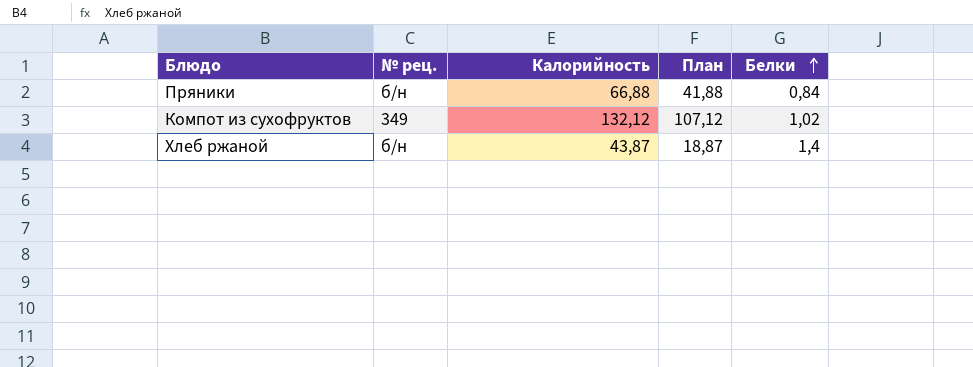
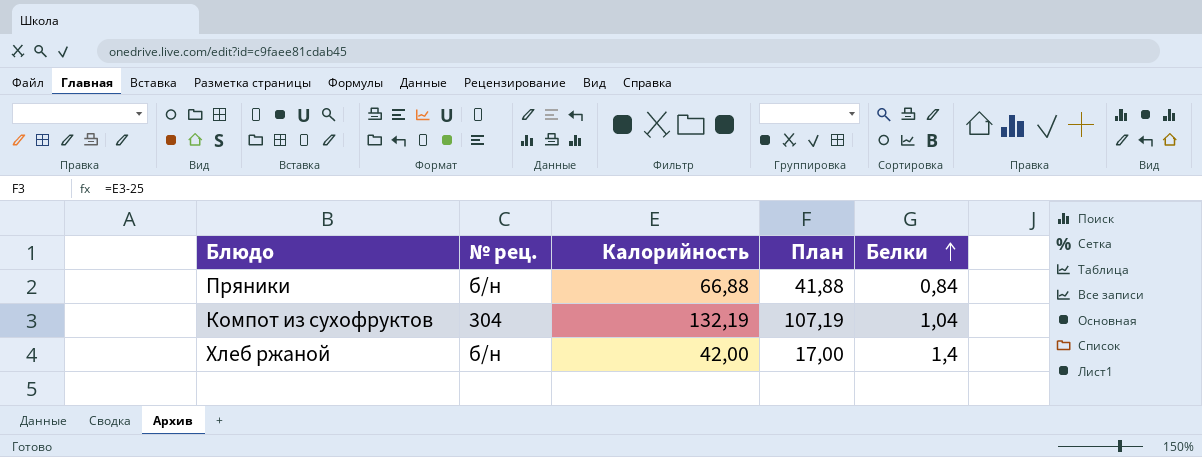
Компот из сухофруктов | № рец.: 349 -> 304
Компот из сухофруктов | Калорийность: 132,12 -> 132,19
Компот из сухофруктов | План: 107,12 -> 107,19
Компот из сухофруктов | Белки: 1,02 -> 1,04
Хлеб ржаной | Калорийность: 43,87 -> 42,00
Хлеб ржаной | План: 18,87 -> 17,00

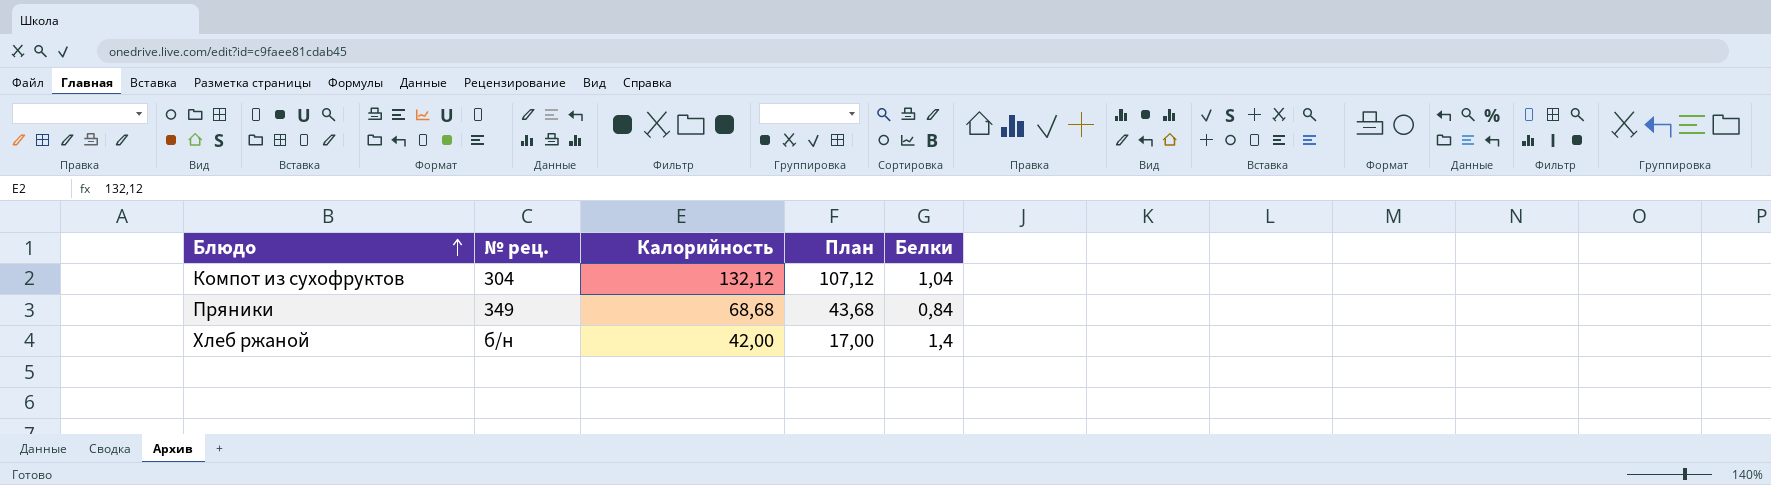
row order: Белки ascending -> Блюдо ascending
Компот из сухофруктов | Калорийность: 132,19 -> 132,12
Компот из сухофруктов | План: 107,19 -> 107,12
Пряники | № рец.: б/н -> 349
Пряники | Калорийность: 66,88 -> 68,68
Пряники | План: 41,88 -> 43,68

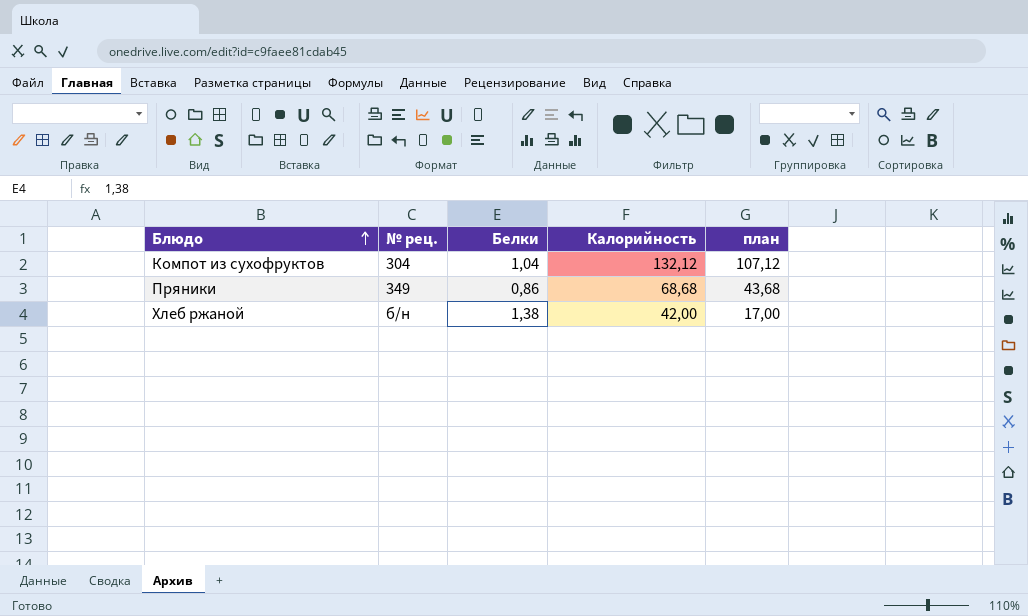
column Белки | position: 5 -> 3
column name: План -> план
Пряники | Белки: 0,84 -> 0,86
Хлеб ржаной | Белки: 1,4 -> 1,38

